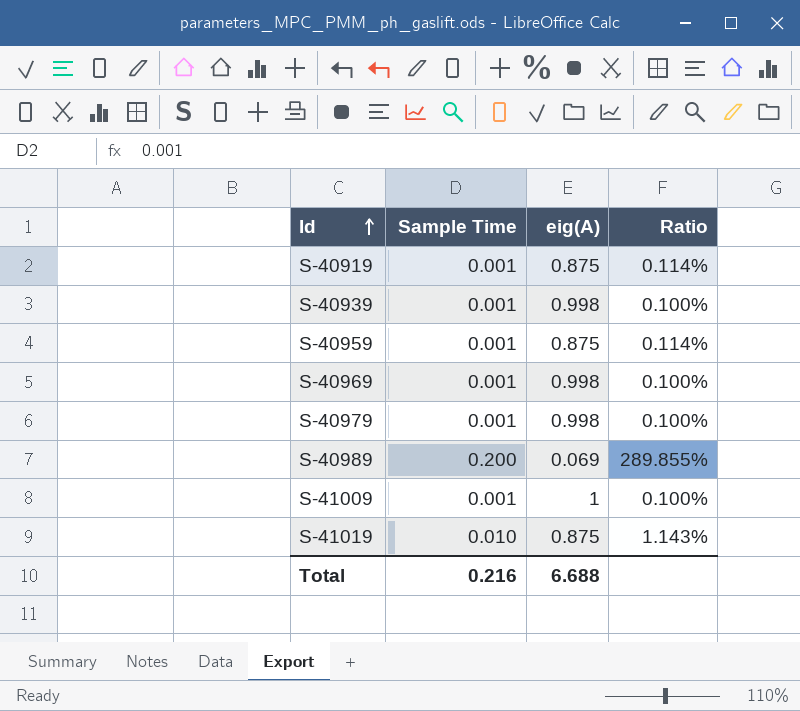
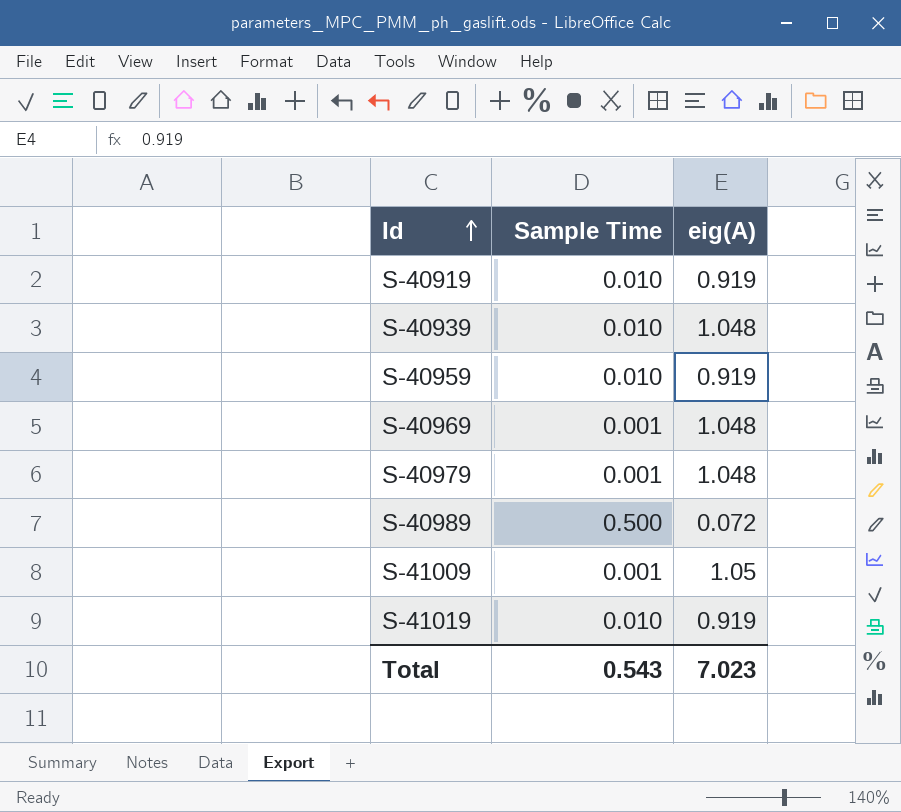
column Ratio | formula: [Sample Time] / [eig(A)] -> none
S-40919 | Sample Time: 0.001 -> 0.010
S-40919 | eig(A): 0.875 -> 0.919
S-40939 | Sample Time: 0.001 -> 0.010
S-40939 | eig(A): 0.998 -> 1.048
S-40959 | Sample Time: 0.001 -> 0.010
S-40959 | eig(A): 0.875 -> 0.919
S-40969 | eig(A): 0.998 -> 1.048
S-40979 | eig(A): 0.998 -> 1.048
S-40989 | Sample Time: 0.200 -> 0.500
S-40989 | eig(A): 0.069 -> 0.072
S-41009 | eig(A): 1 -> 1.05
S-41019 | eig(A): 0.875 -> 0.919
Total | Sample Time: 0.216 -> 0.543
Total | eig(A): 6.688 -> 7.023

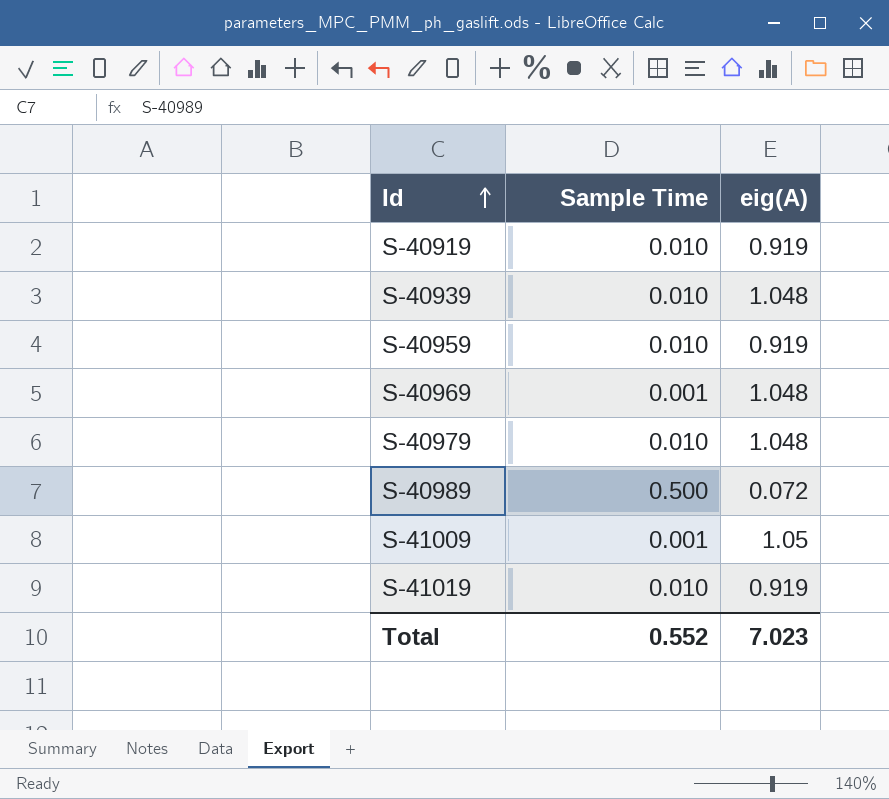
S-40979 | Sample Time: 0.001 -> 0.010
Total | Sample Time: 0.543 -> 0.552

